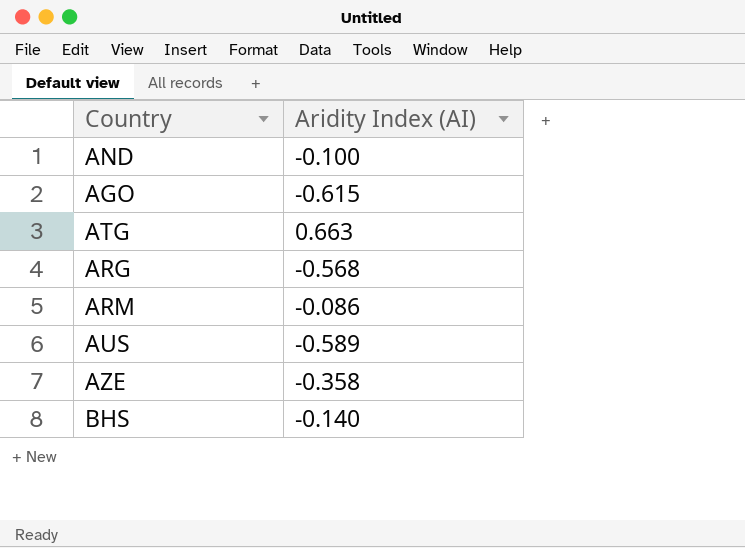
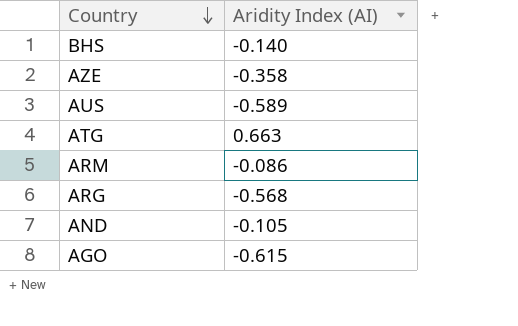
row order: none -> Country descending
AND | Aridity Index (AI): -0.100 -> -0.105

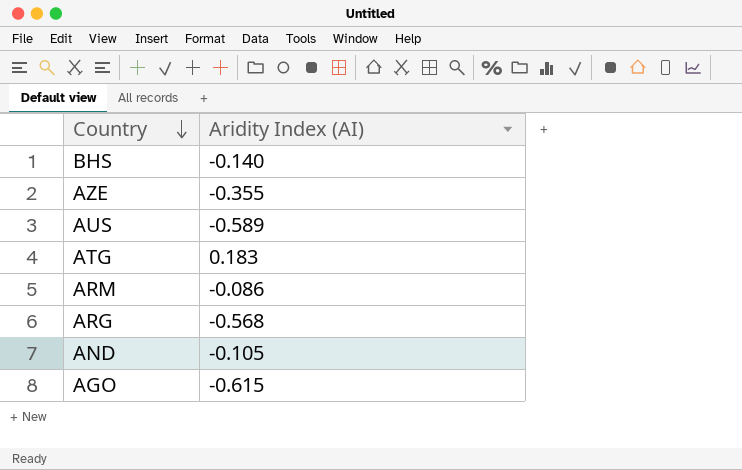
AZE | Aridity Index (AI): -0.358 -> -0.355
ATG | Aridity Index (AI): 0.663 -> 0.183

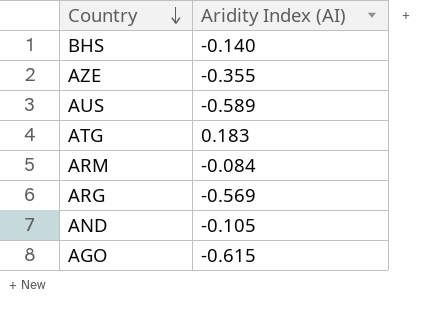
ARM | Aridity Index (AI): -0.086 -> -0.084
ARG | Aridity Index (AI): -0.568 -> -0.569

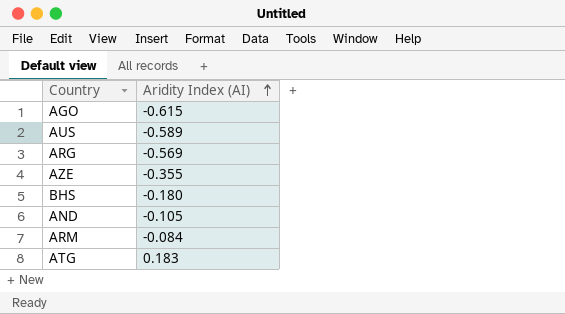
row order: Country descending -> Aridity Index (AI) ascending
BHS | Aridity Index (AI): -0.140 -> -0.180

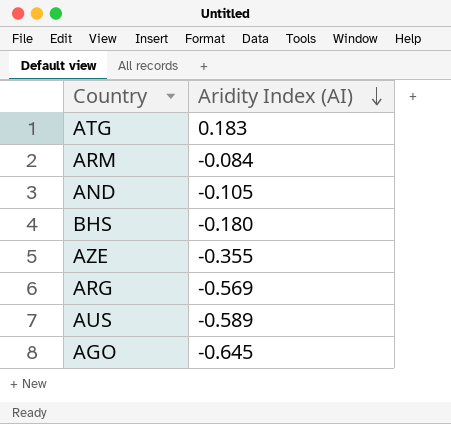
row order: Aridity Index (AI) ascending -> Aridity Index (AI) descending
AGO | Aridity Index (AI): -0.615 -> -0.645

